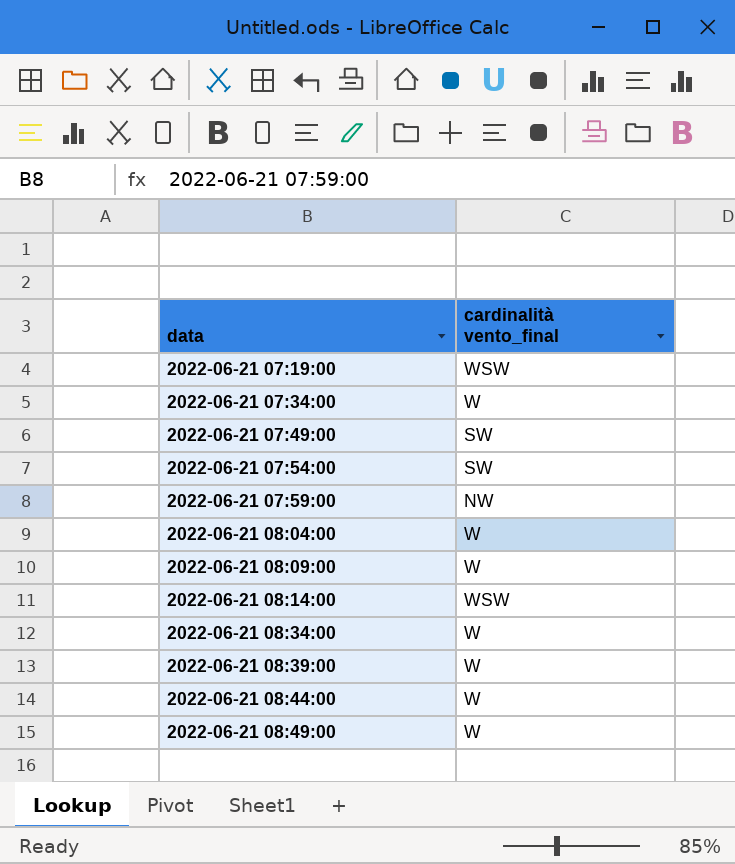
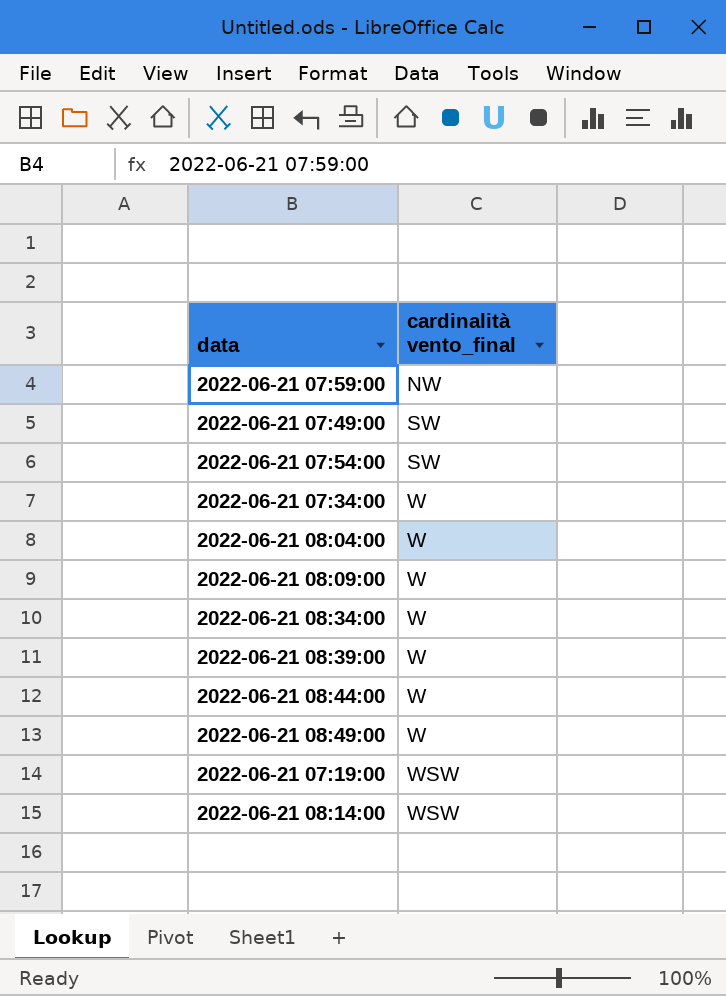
row order: data ascending -> cardinalità vento_final ascending

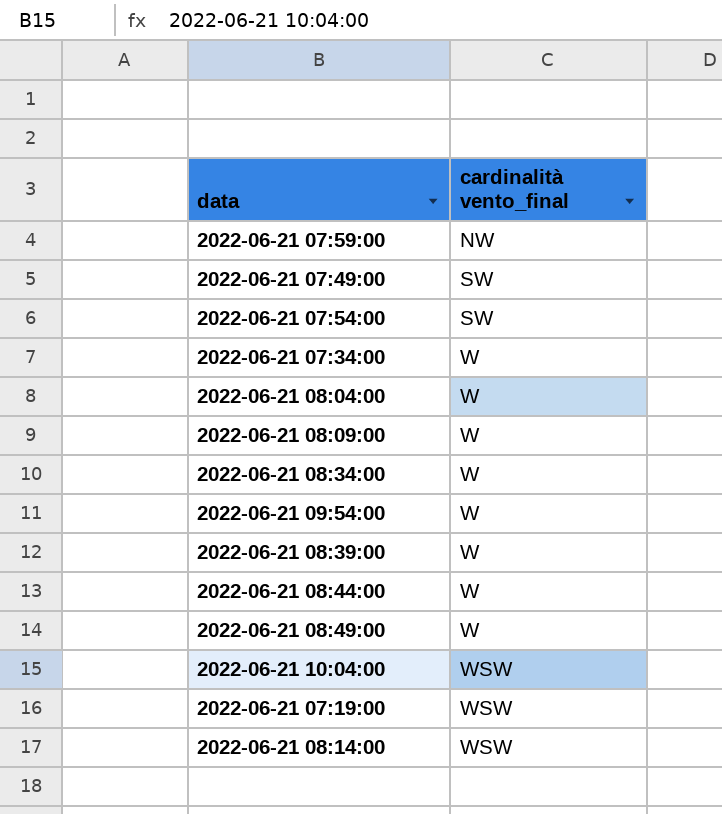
row 2022-06-21 09:54:00: none -> W
row 2022-06-21 10:04:00: none -> WSW

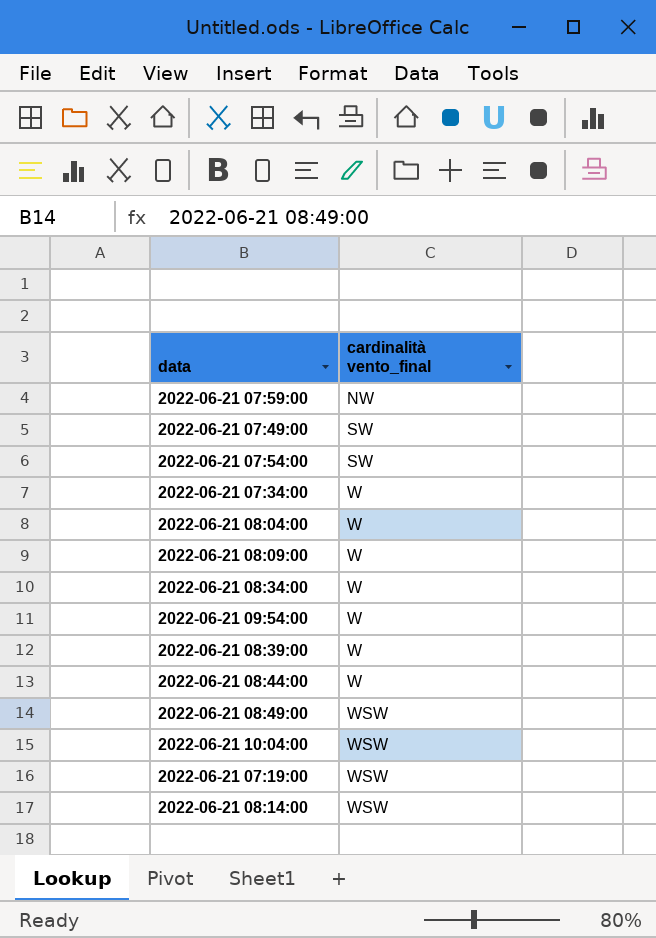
2022-06-21 08:49:00 | cardinalità vento_final: W -> WSW

